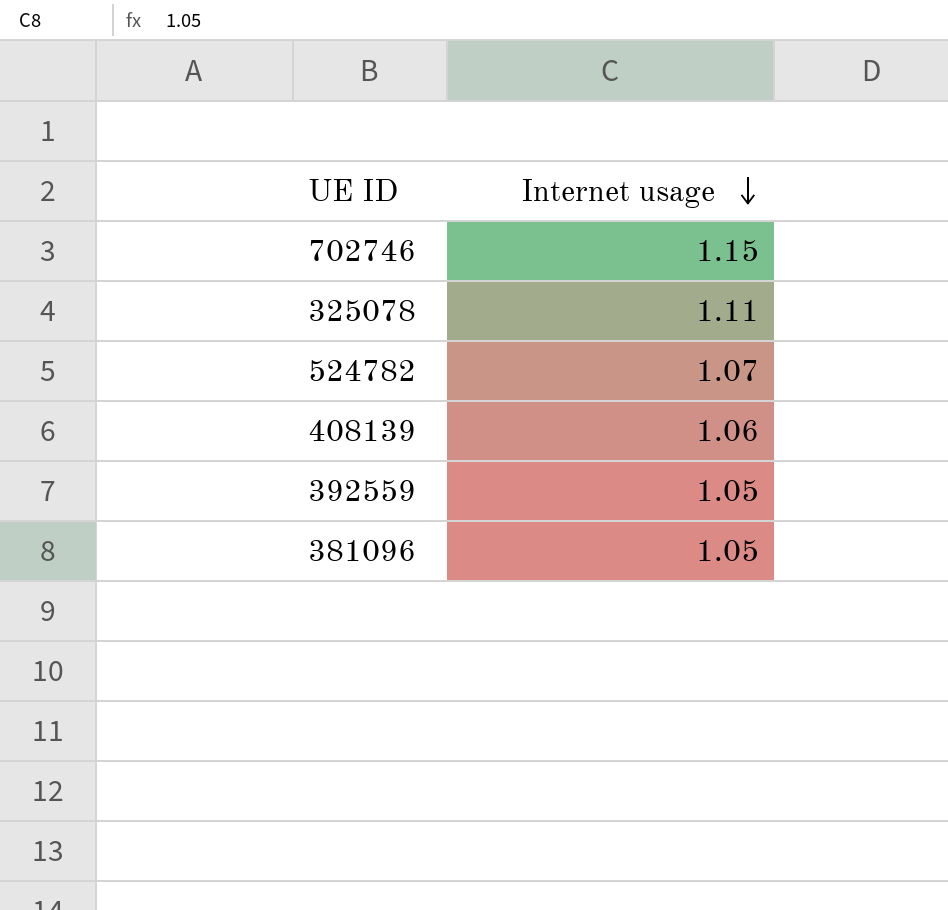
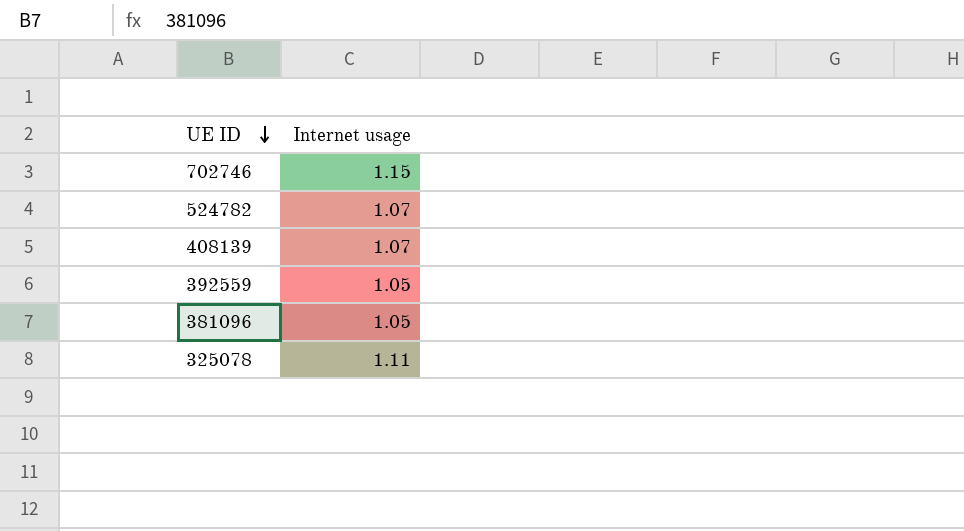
row order: Internet usage descending -> UE ID descending
408139 | Internet usage: 1.06 -> 1.07

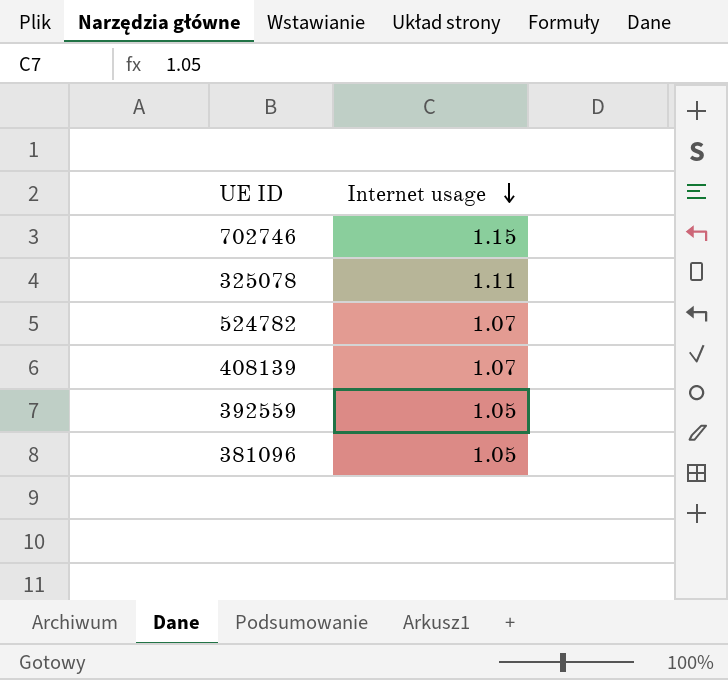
row order: UE ID descending -> Internet usage descending

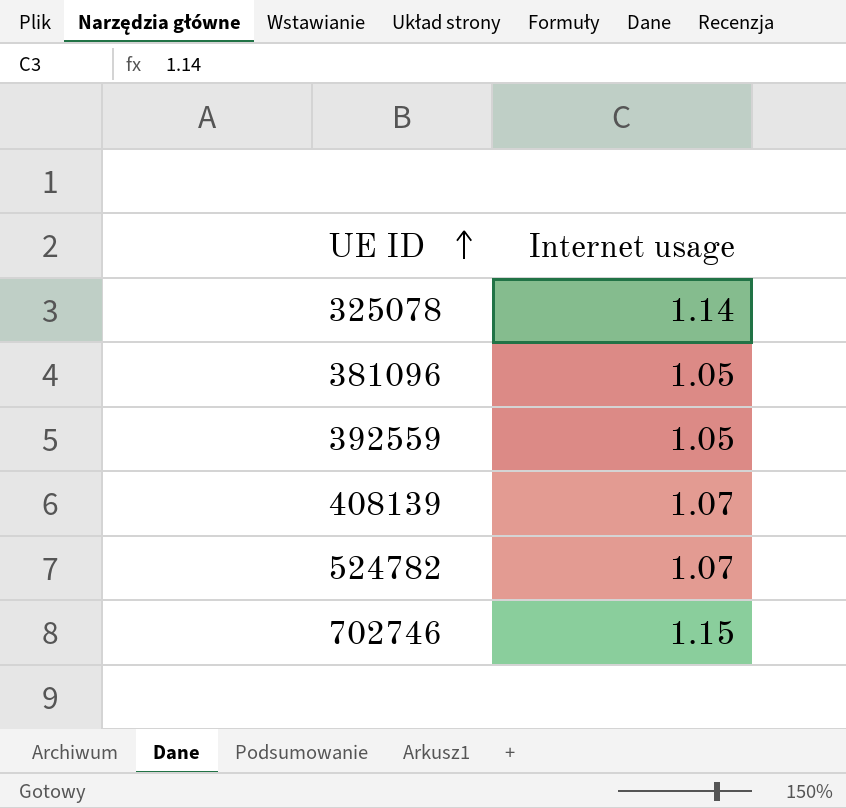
row order: Internet usage descending -> UE ID ascending
325078 | Internet usage: 1.11 -> 1.14

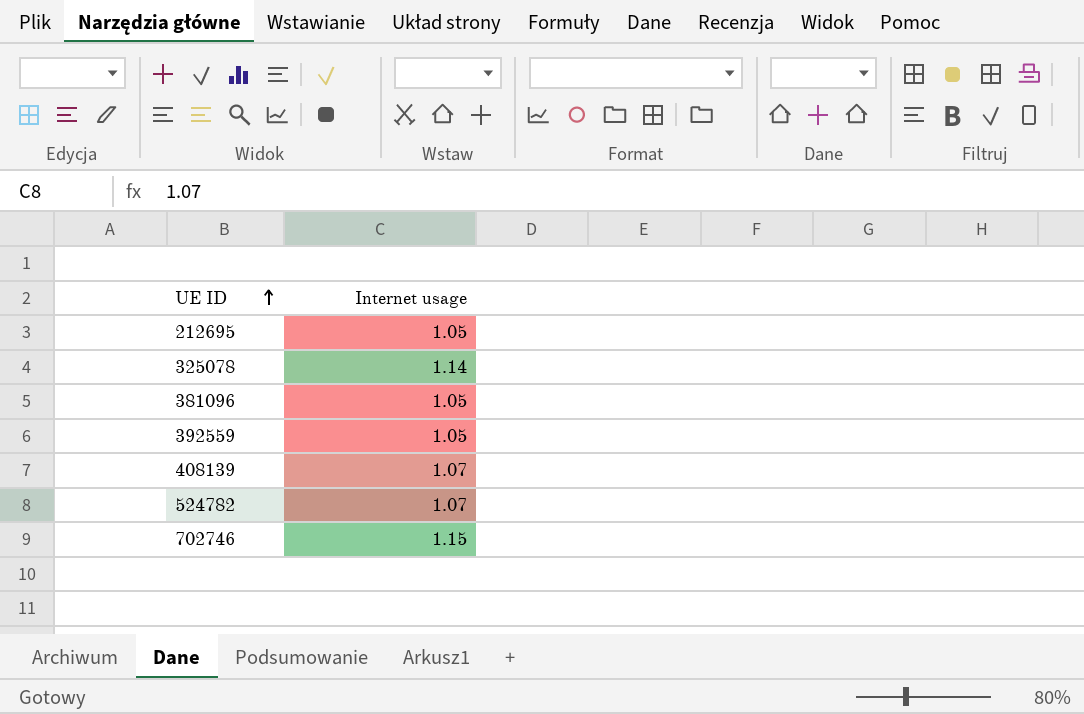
row 212695: none -> 1.05

